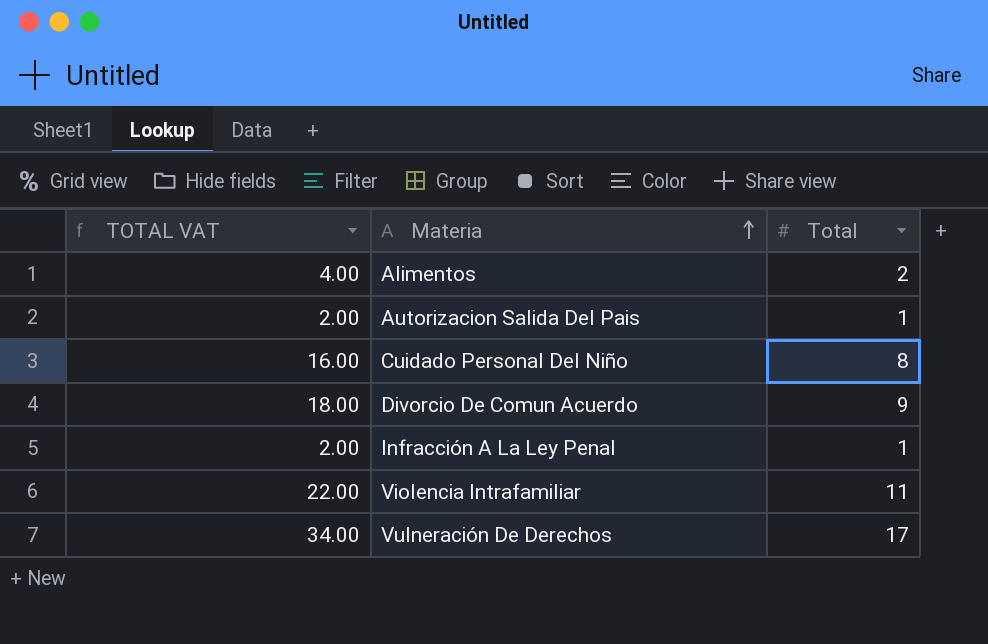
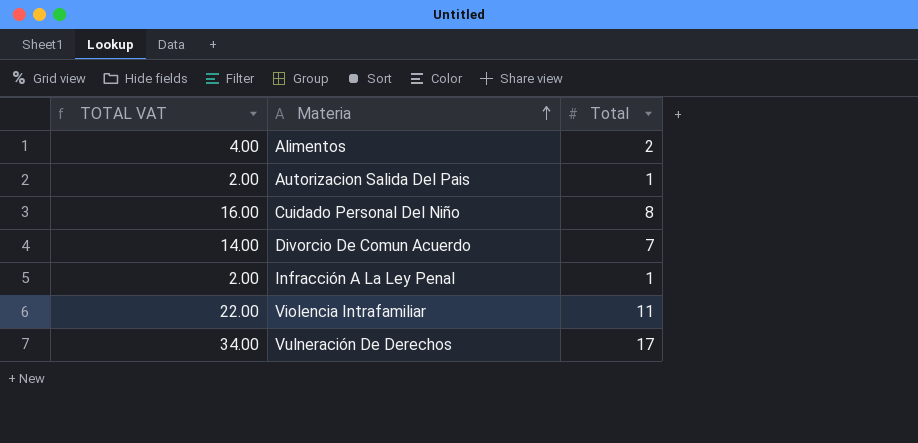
Divorcio De Comun Acuerdo | TOTAL VAT: 18.00 -> 14.00
Divorcio De Comun Acuerdo | Total: 9 -> 7

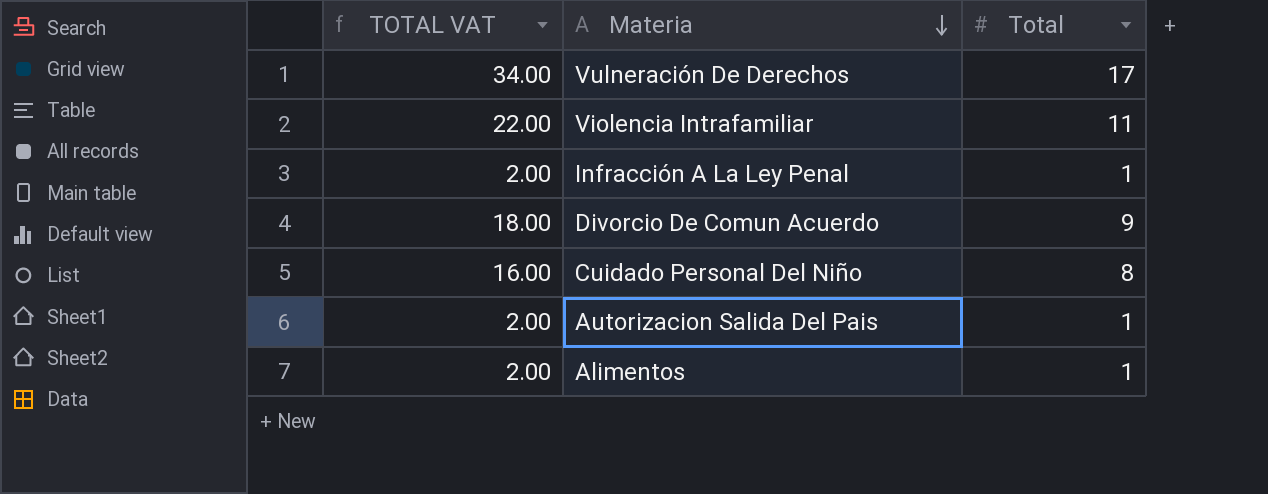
row order: Materia ascending -> Materia descending
Divorcio De Comun Acuerdo | TOTAL VAT: 14.00 -> 18.00
Divorcio De Comun Acuerdo | Total: 7 -> 9
Alimentos | TOTAL VAT: 4.00 -> 2.00
Alimentos | Total: 2 -> 1

